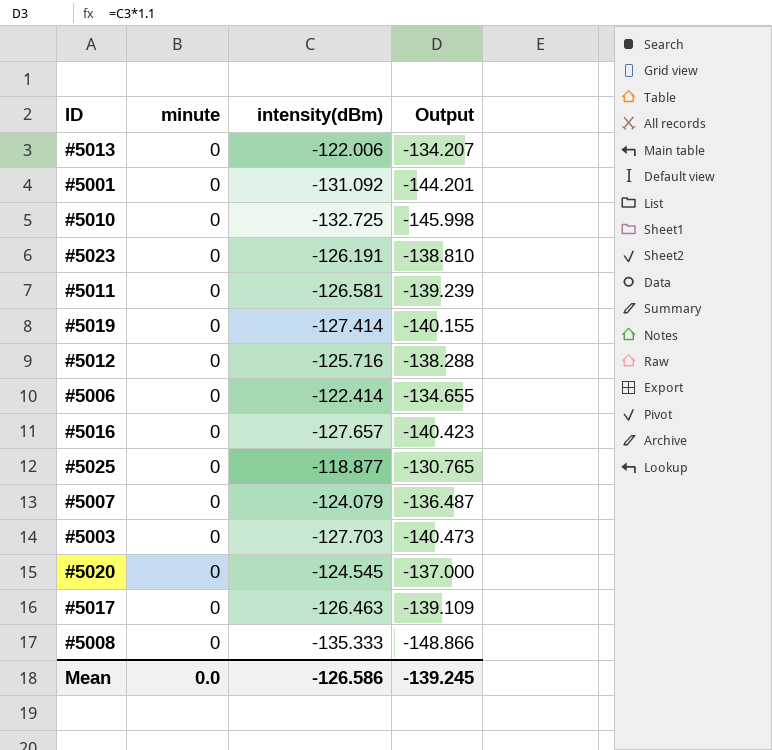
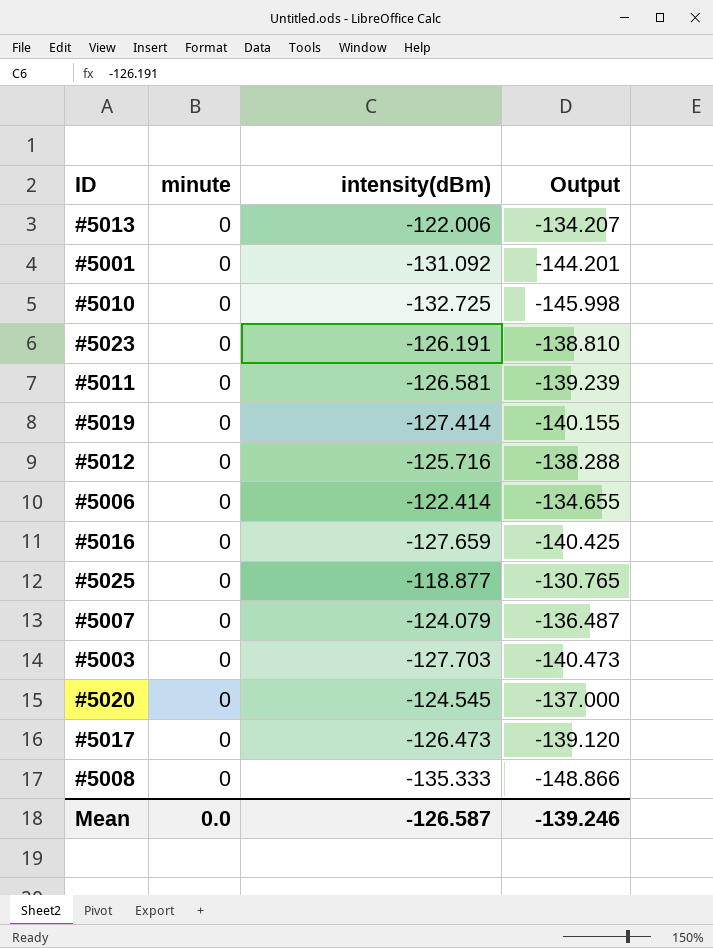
#5016 | intensity(dBm): -127.657 -> -127.659
#5016 | Output: -140.423 -> -140.425
#5017 | intensity(dBm): -126.463 -> -126.473
#5017 | Output: -139.109 -> -139.120
Mean | intensity(dBm): -126.586 -> -126.587
Mean | Output: -139.245 -> -139.246

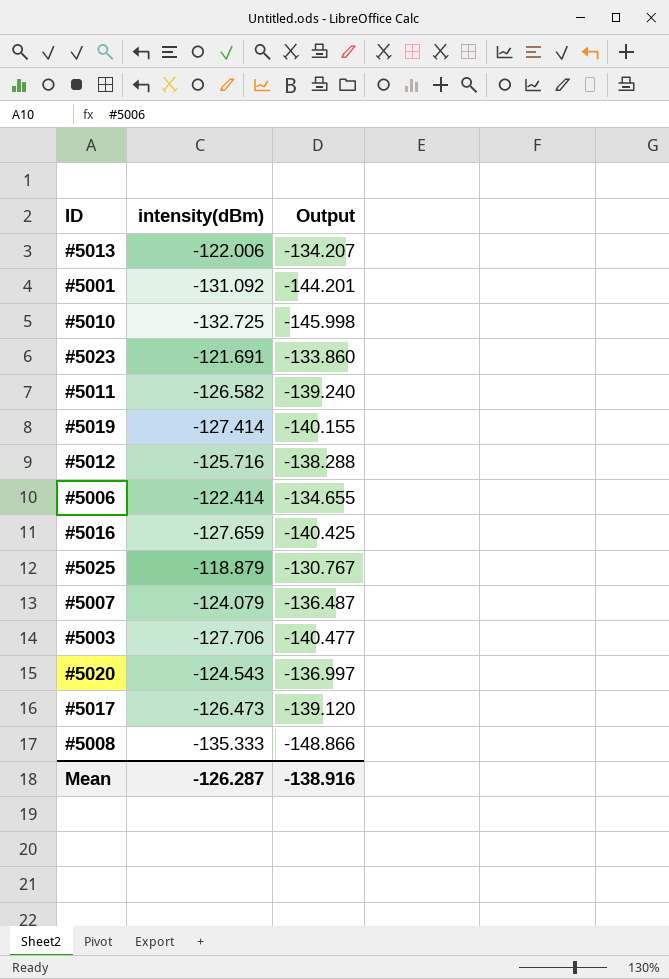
column minute | position: 2 -> none
#5023 | intensity(dBm): -126.191 -> -121.691
#5023 | Output: -138.810 -> -133.860
#5011 | intensity(dBm): -126.581 -> -126.582
#5011 | Output: -139.239 -> -139.240
#5025 | intensity(dBm): -118.877 -> -118.879
#5025 | Output: -130.765 -> -130.767
#5003 | intensity(dBm): -127.703 -> -127.706
#5003 | Output: -140.473 -> -140.477
#5020 | intensity(dBm): -124.545 -> -124.543
#5020 | Output: -137.000 -> -136.997
Mean | intensity(dBm): -126.587 -> -126.287
Mean | Output: -139.246 -> -138.916

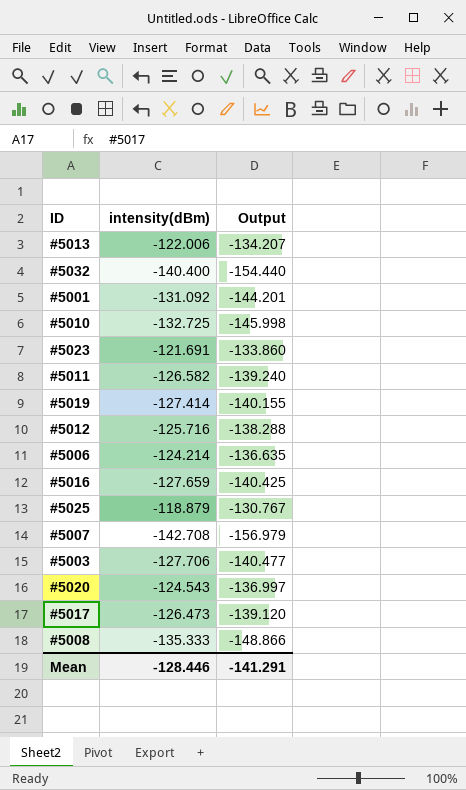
row #5032: none -> -140.400 | -154.440
#5006 | intensity(dBm): -122.414 -> -124.214
#5006 | Output: -134.655 -> -136.635
#5007 | intensity(dBm): -124.079 -> -142.708
#5007 | Output: -136.487 -> -156.979
Mean | intensity(dBm): -126.287 -> -128.446
Mean | Output: -138.916 -> -141.291

